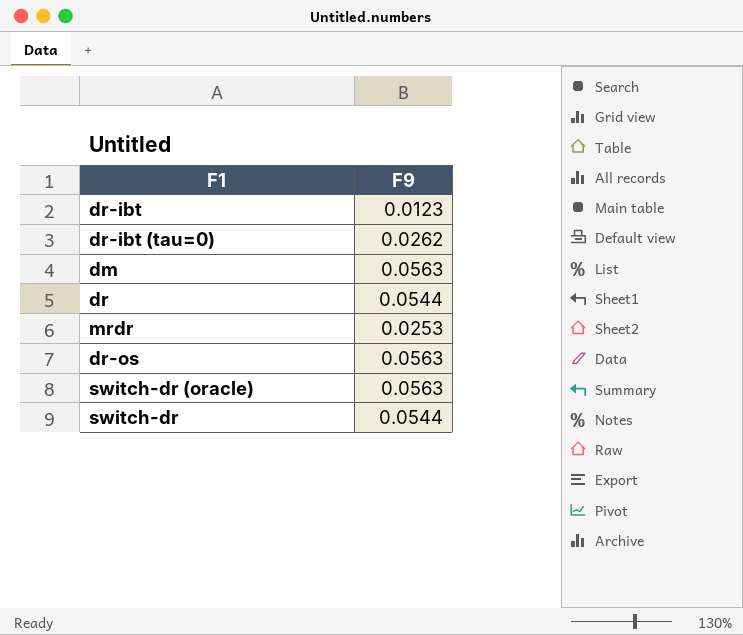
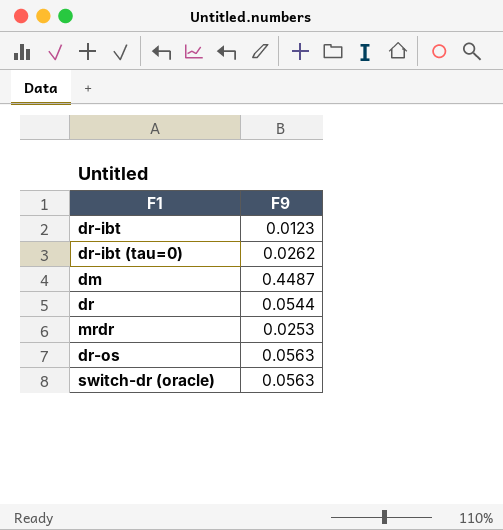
row switch-dr: 0.0544 -> none
dm | F9: 0.0563 -> 0.4487

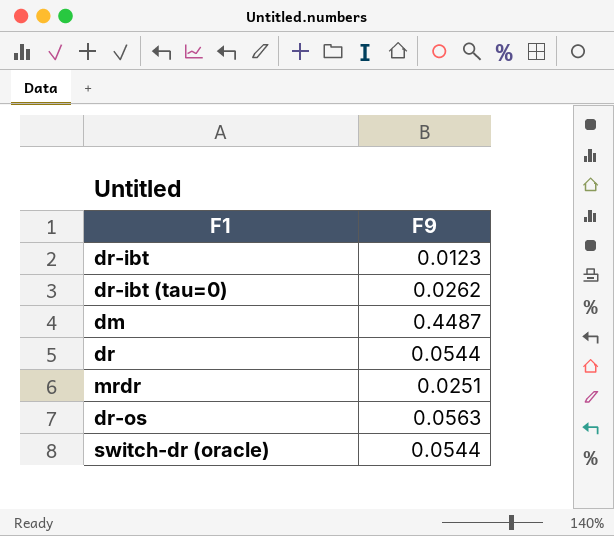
mrdr | F9: 0.0253 -> 0.0251
switch-dr (oracle) | F9: 0.0563 -> 0.0544

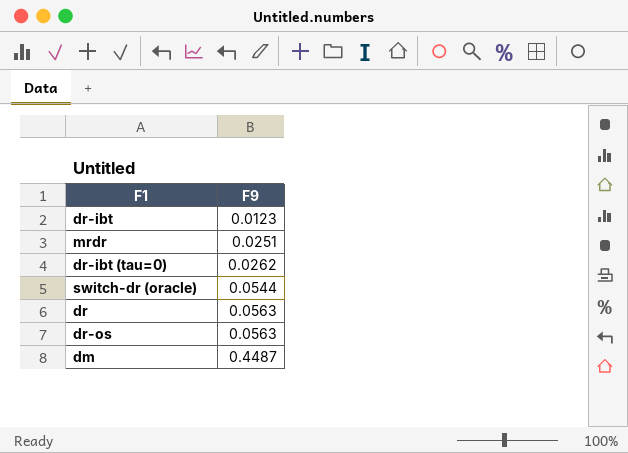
row order: none -> F9 ascending
dr | F9: 0.0544 -> 0.0563

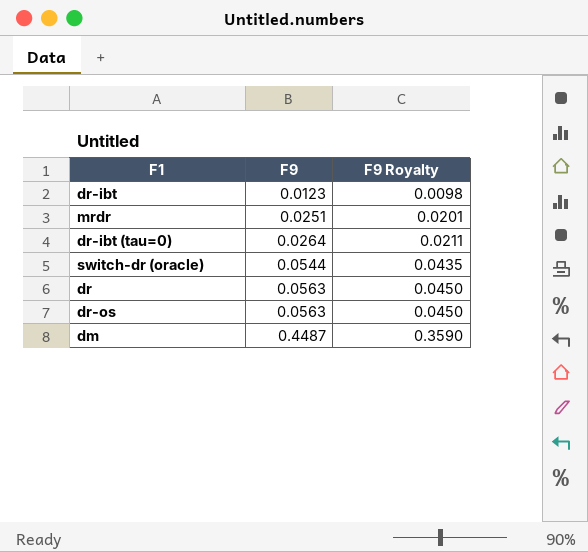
column F9 Royalty | formula: none -> [F9] * 0.8
dr-ibt (tau=0) | F9: 0.0262 -> 0.0264

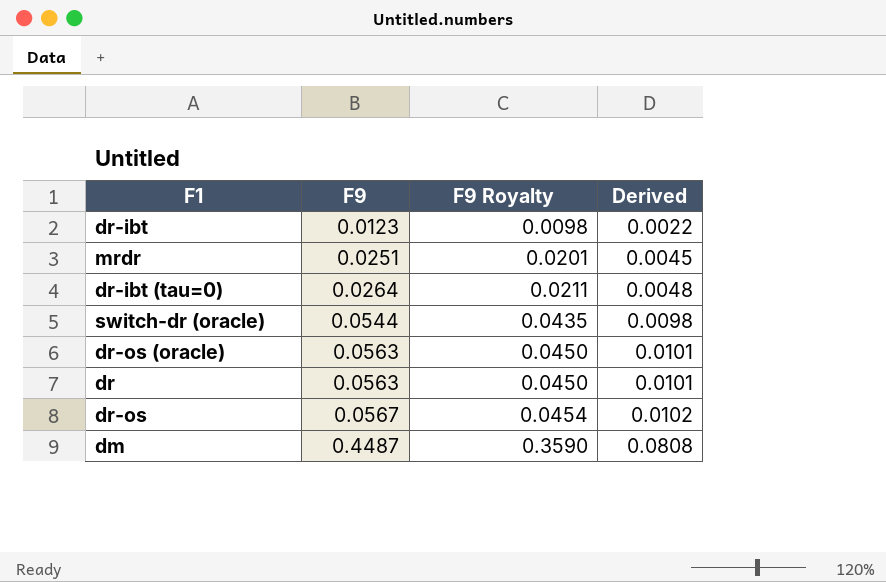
column Derived | formula: none -> [F9] * 0.18
row dr-os (oracle): none -> 0.0563 | 0.0450 | 0.0101
dr-os | F9: 0.0563 -> 0.0567
dr-os | F9 Royalty: 0.0450 -> 0.0454

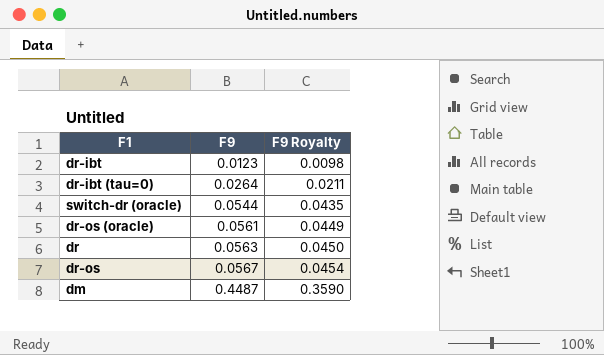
column Derived | formula: [F9] * 0.18 -> none
row mrdr: 0.0251 | 0.0201 | 0.0045 -> none
dr-os (oracle) | F9: 0.0563 -> 0.0561
dr-os (oracle) | F9 Royalty: 0.0450 -> 0.0449

